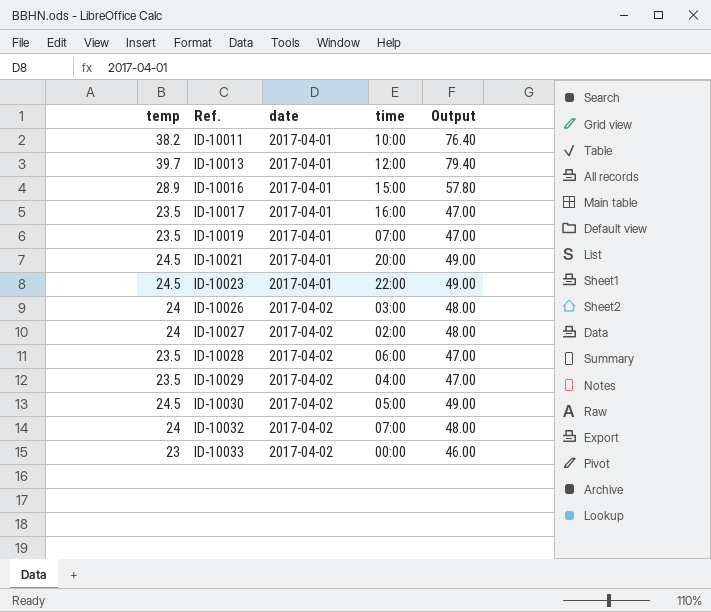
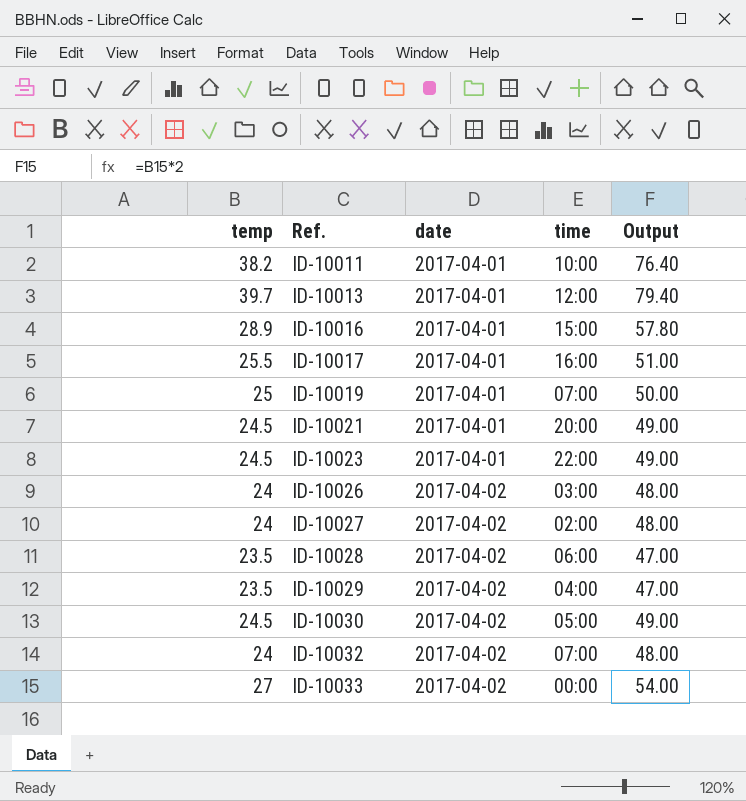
ID-10017 | temp: 23.5 -> 25.5
ID-10017 | Output: 47.00 -> 51.00
ID-10019 | temp: 23.5 -> 25
ID-10019 | Output: 47.00 -> 50.00
ID-10033 | temp: 23 -> 27
ID-10033 | Output: 46.00 -> 54.00

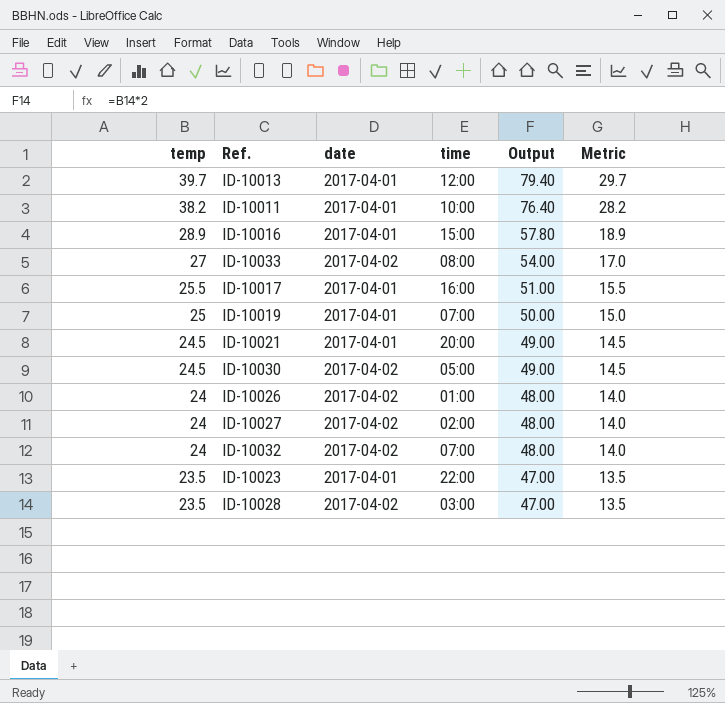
row order: Ref. ascending -> temp descending
column Metric | formula: none -> [temp] - 10
row ID-10029: 23.5 | 2017-04-02 | 04:00 | 47.00 -> none
ID-10033 | time: 00:00 -> 08:00
ID-10026 | time: 03:00 -> 01:00
ID-10023 | temp: 24.5 -> 23.5
ID-10023 | Output: 49.00 -> 47.00
ID-10028 | time: 06:00 -> 03:00

